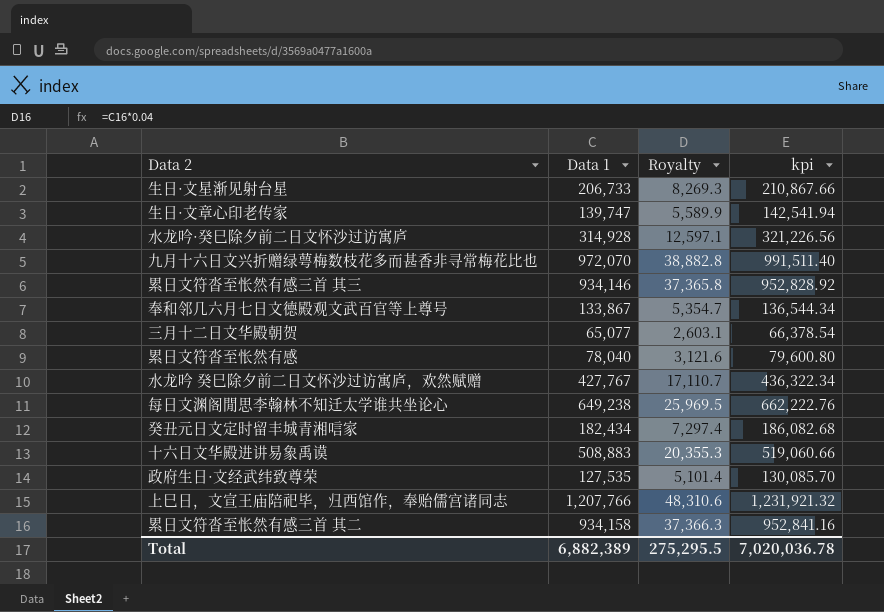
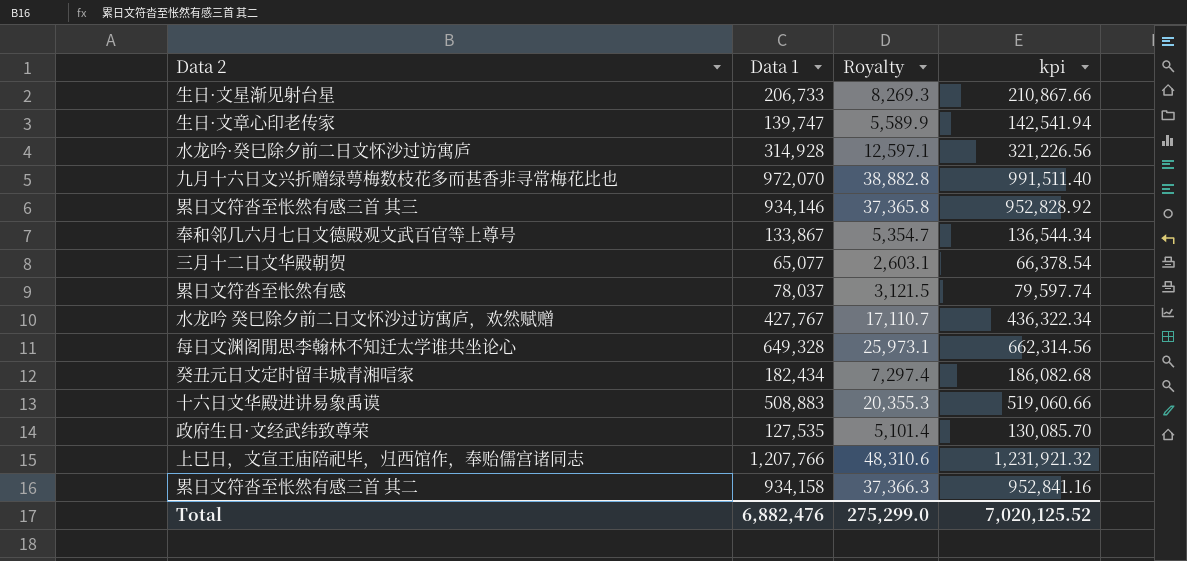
累日文符沓至怅然有感 | Data 1: 78,040 -> 78,037
累日文符沓至怅然有感 | Royalty: 3,121.6 -> 3,121.5
累日文符沓至怅然有感 | kpi: 79,600.80 -> 79,597.74
每日文渊阁閒思李翰林不知迁太学谁共坐论心 | Data 1: 649,238 -> 649,328
每日文渊阁閒思李翰林不知迁太学谁共坐论心 | Royalty: 25,969.5 -> 25,973.1
每日文渊阁閒思李翰林不知迁太学谁共坐论心 | kpi: 662,222.76 -> 662,314.56
Total | Data 1: 6,882,389 -> 6,882,476
Total | Royalty: 275,295.5 -> 275,299.0
Total | kpi: 7,020,036.78 -> 7,020,125.52

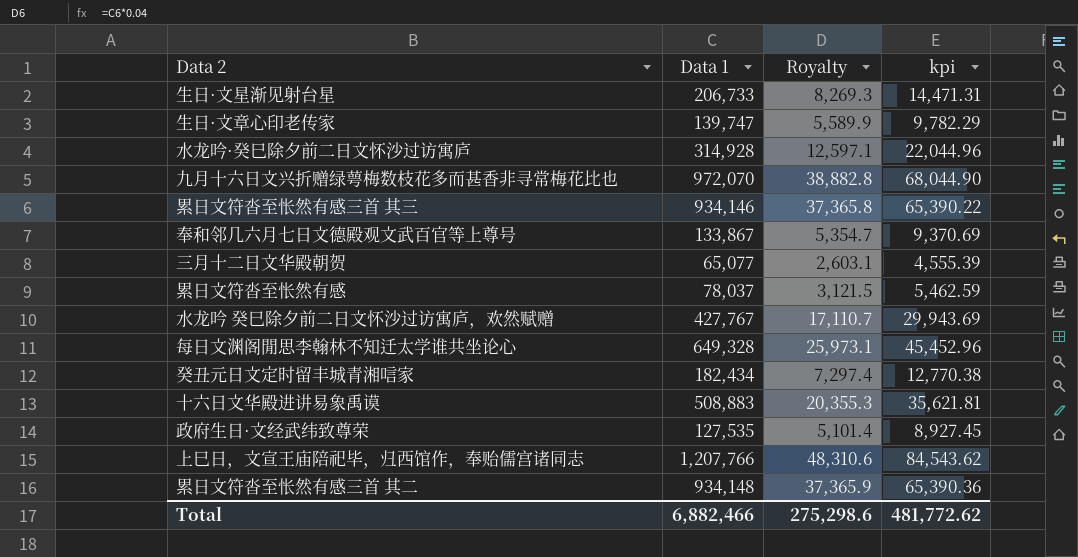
column kpi | formula: [Data 1] * 1.02 -> [Data 1] * 0.07
累日文符沓至怅然有感三首 其二 | Data 1: 934,158 -> 934,148
累日文符沓至怅然有感三首 其二 | Royalty: 37,366.3 -> 37,365.9
Total | Data 1: 6,882,476 -> 6,882,466
Total | Royalty: 275,299.0 -> 275,298.6
Total | kpi: 7,020,125.52 -> 481,772.62

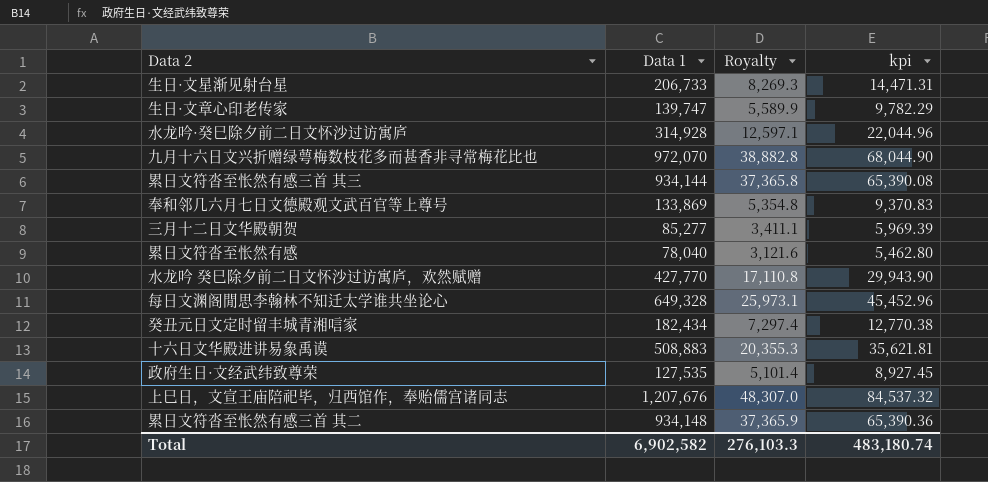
累日文符沓至怅然有感三首 其三 | Data 1: 934,146 -> 934,144
累日文符沓至怅然有感三首 其三 | kpi: 65,390.22 -> 65,390.08
奉和邻几六月七日文德殿观文武百官等上尊号 | Data 1: 133,867 -> 133,869
奉和邻几六月七日文德殿观文武百官等上尊号 | Royalty: 5,354.7 -> 5,354.8
奉和邻几六月七日文德殿观文武百官等上尊号 | kpi: 9,370.69 -> 9,370.83
三月十二日文华殿朝贺 | Data 1: 65,077 -> 85,277
三月十二日文华殿朝贺 | Royalty: 2,603.1 -> 3,411.1
三月十二日文华殿朝贺 | kpi: 4,555.39 -> 5,969.39
累日文符沓至怅然有感 | Data 1: 78,037 -> 78,040
累日文符沓至怅然有感 | Royalty: 3,121.5 -> 3,121.6
累日文符沓至怅然有感 | kpi: 5,462.59 -> 5,462.80
水龙吟 癸巳除夕前二日文怀沙过访寓庐，欢然赋赠 | Data 1: 427,767 -> 427,770
水龙吟 癸巳除夕前二日文怀沙过访寓庐，欢然赋赠 | Royalty: 17,110.7 -> 17,110.8
水龙吟 癸巳除夕前二日文怀沙过访寓庐，欢然赋赠 | kpi: 29,943.69 -> 29,943.90
上巳日，文宣王庙陪祀毕，归西馆作，奉贻儒宫诸同志 | Data 1: 1,207,766 -> 1,207,676
上巳日，文宣王庙陪祀毕，归西馆作，奉贻儒宫诸同志 | Royalty: 48,310.6 -> 48,307.0
上巳日，文宣王庙陪祀毕，归西馆作，奉贻儒宫诸同志 | kpi: 84,543.62 -> 84,537.32
Total | Data 1: 6,882,466 -> 6,902,582
Total | Royalty: 275,298.6 -> 276,103.3
Total | kpi: 481,772.62 -> 483,180.74

